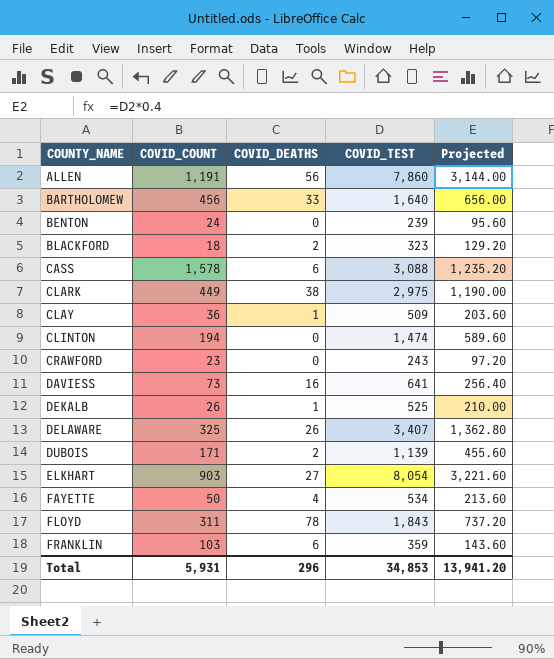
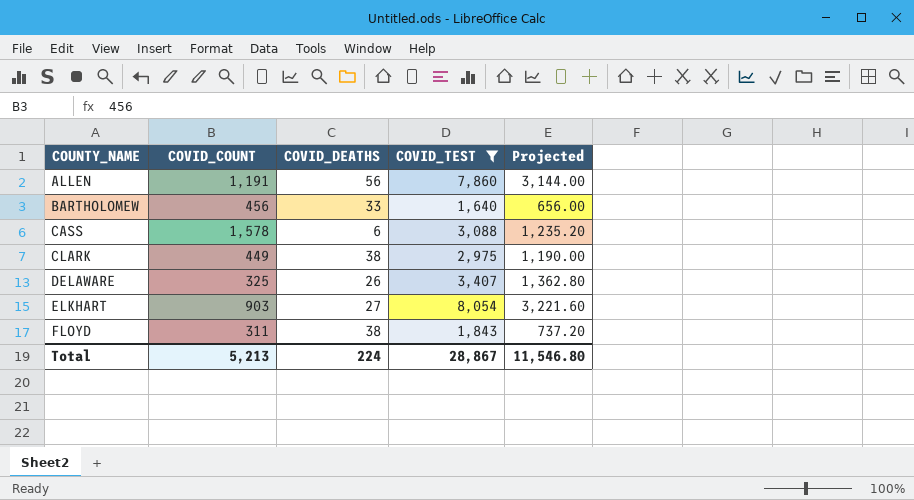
filter: none -> COVID_TEST >= 1,640
FLOYD | COVID_DEATHS: 78 -> 38
Total | COVID_COUNT: 5,931 -> 5,213
Total | COVID_DEATHS: 296 -> 224
Total | COVID_TEST: 34,853 -> 28,867
Total | Projected: 13,941.20 -> 11,546.80

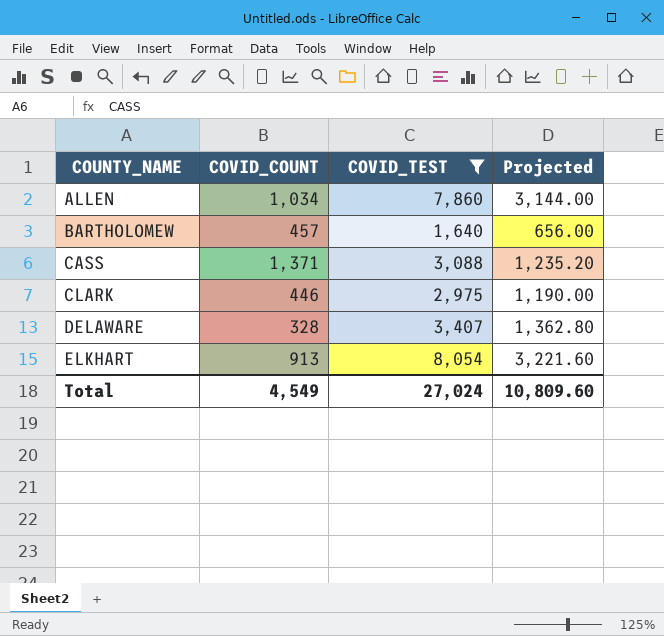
column COVID_DEATHS | position: 3 -> none
row FLOYD: 311 | 38 | 1,843 | 737.20 -> none
ALLEN | COVID_COUNT: 1,191 -> 1,034
BARTHOLOMEW | COVID_COUNT: 456 -> 457
CASS | COVID_COUNT: 1,578 -> 1,371
CLARK | COVID_COUNT: 449 -> 446
DELAWARE | COVID_COUNT: 325 -> 328
ELKHART | COVID_COUNT: 903 -> 913
Total | COVID_COUNT: 5,213 -> 4,549
Total | COVID_TEST: 28,867 -> 27,024
Total | Projected: 11,546.80 -> 10,809.60

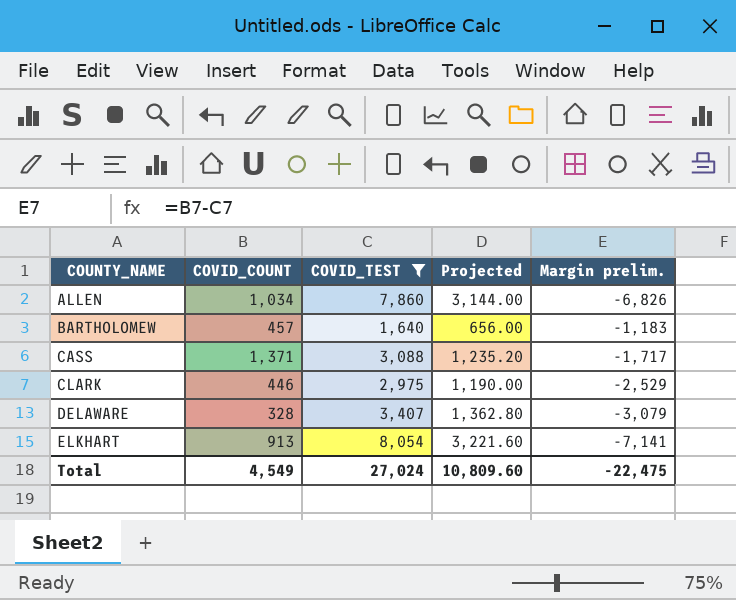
column Margin prelim. | formula: none -> [COVID_COUNT] - [COVID_TEST]

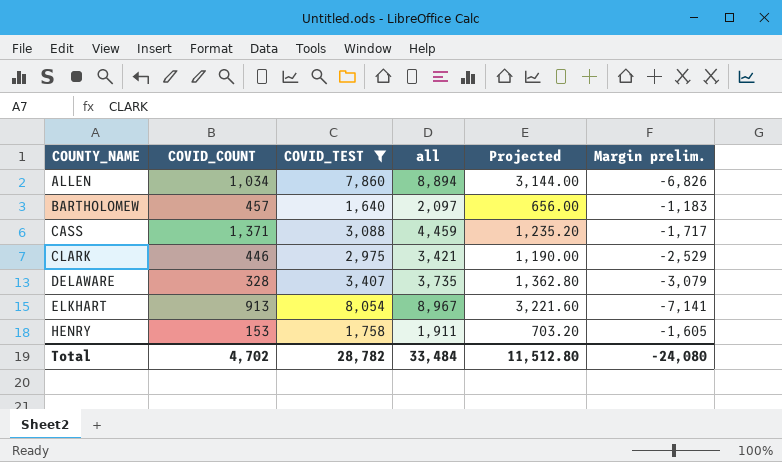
column all | formula: none -> [COVID_COUNT] + [COVID_TEST]
row HENRY: none -> 153 | 1,758 | 1,911 | 703.20 | -1,605
Total | COVID_COUNT: 4,549 -> 4,702
Total | COVID_TEST: 27,024 -> 28,782
Total | Projected: 10,809.60 -> 11,512.80
Total | Margin prelim.: -22,475 -> -24,080

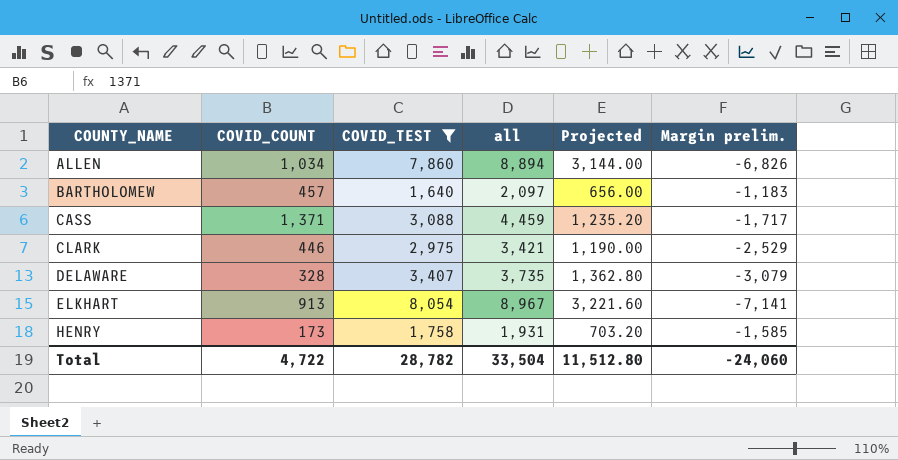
HENRY | COVID_COUNT: 153 -> 173
HENRY | all: 1,911 -> 1,931
HENRY | Margin prelim.: -1,605 -> -1,585
Total | COVID_COUNT: 4,702 -> 4,722
Total | all: 33,484 -> 33,504
Total | Margin prelim.: -24,080 -> -24,060

